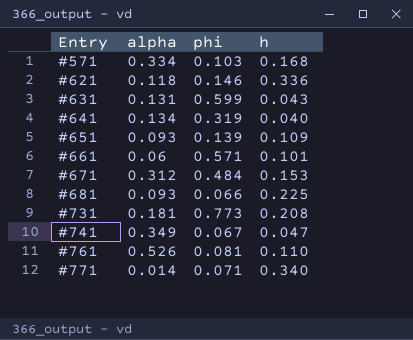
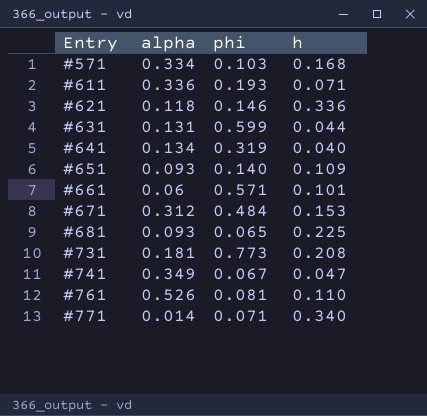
row #611: none -> 0.336 | 0.193 | 0.071
#631 | h: 0.043 -> 0.044
#651 | phi: 0.139 -> 0.140
#681 | phi: 0.066 -> 0.065

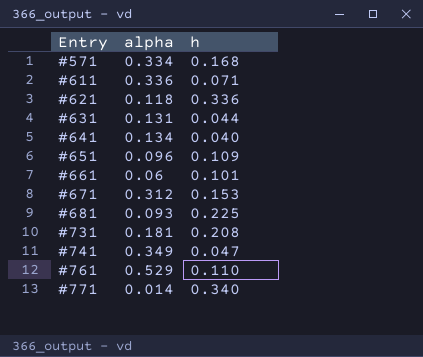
column phi | position: 3 -> none
#651 | alpha: 0.093 -> 0.096
#761 | alpha: 0.526 -> 0.529

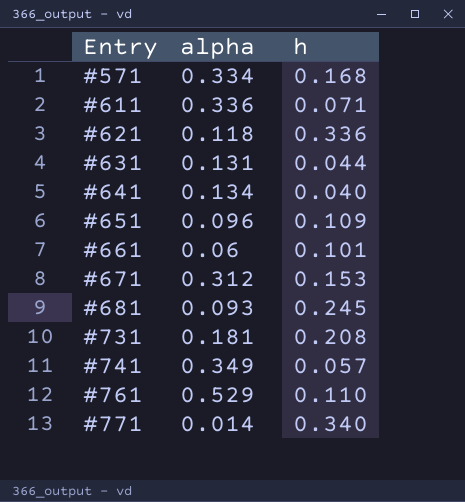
#681 | h: 0.225 -> 0.245
#741 | h: 0.047 -> 0.057

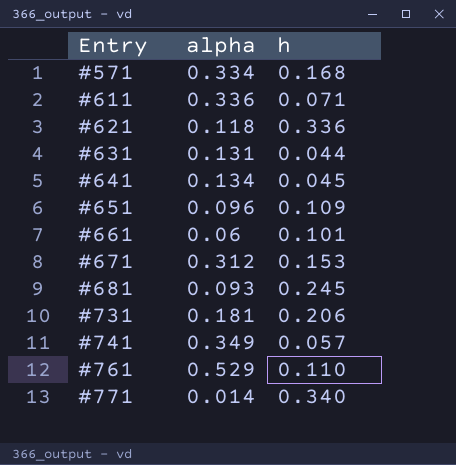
#641 | h: 0.040 -> 0.045
#731 | h: 0.208 -> 0.206

